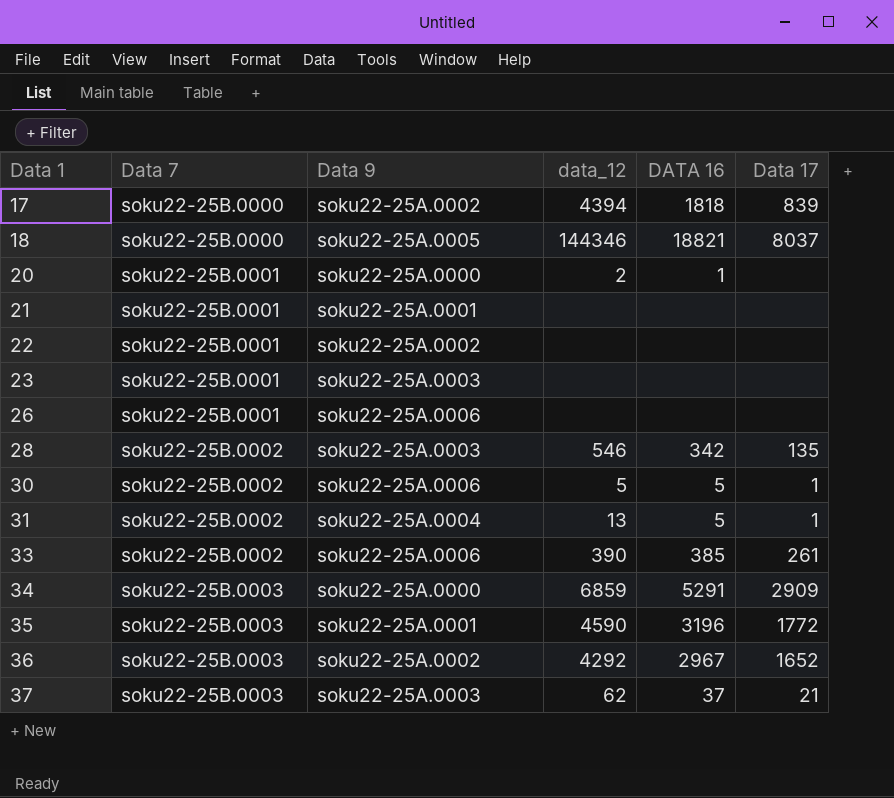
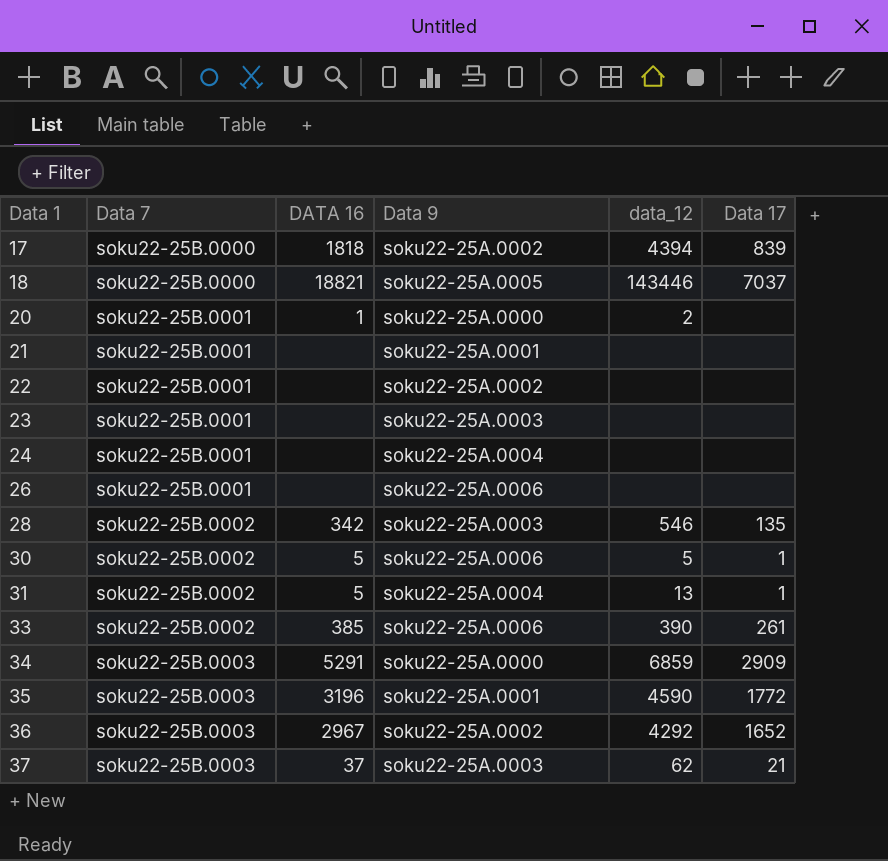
column DATA 16 | position: 5 -> 3
18 | data_12: 144346 -> 143446
18 | Data 17: 8037 -> 7037
row 24: none -> soku22-25B.0001 | none | soku22-25A.0004 | none | none

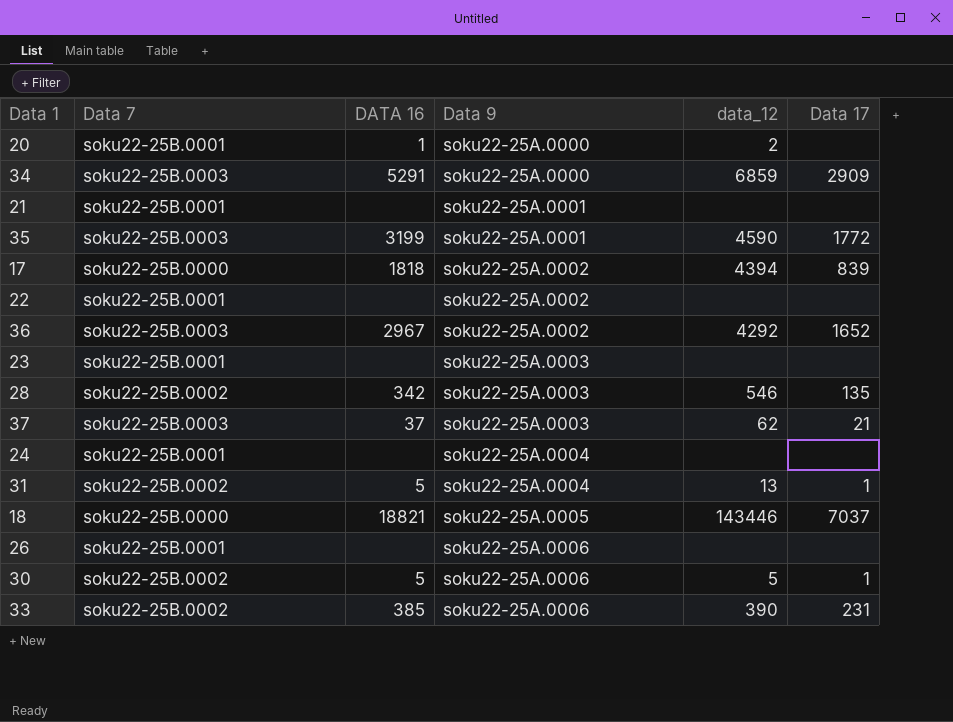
row order: Data 1 ascending -> Data 9 ascending
35 | DATA 16: 3196 -> 3199
33 | Data 17: 261 -> 231

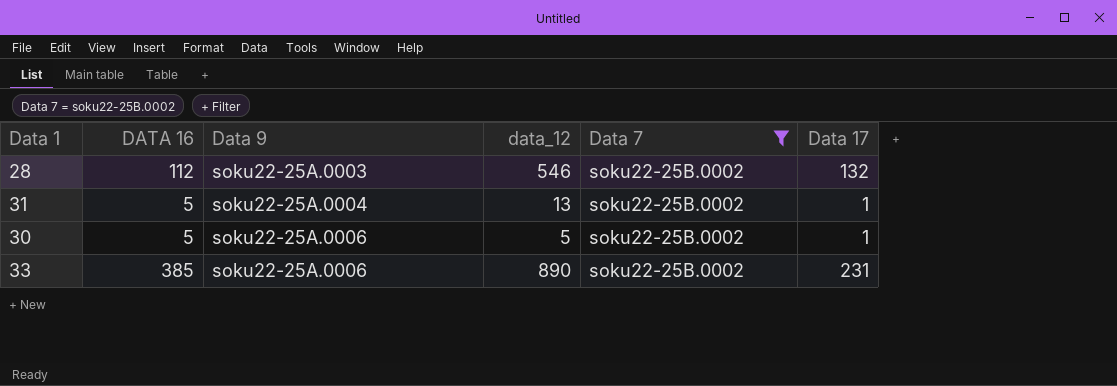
filter: none -> Data 7 = soku22-25B.0002
column Data 7 | position: 2 -> 5
28 | DATA 16: 342 -> 112
28 | Data 17: 135 -> 132
33 | data_12: 390 -> 890

